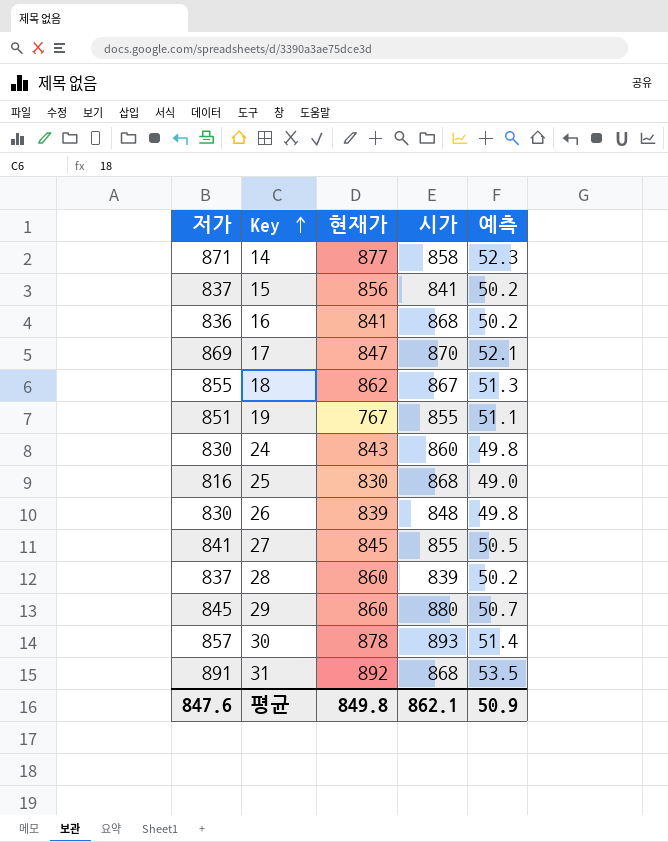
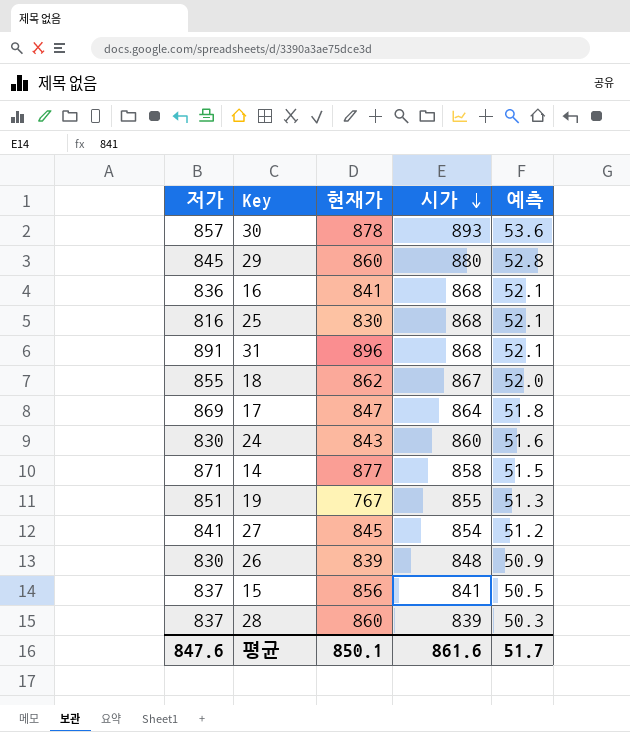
row order: Key ascending -> 시가 descending
column 예측 | formula: [저가] * 0.06 -> [시가] * 0.06
31 | 현재가: 892 -> 896
17 | 시가: 870 -> 864
27 | 시가: 855 -> 854
평균 | 현재가: 849.8 -> 850.1
평균 | 시가: 862.1 -> 861.6
평균 | 예측: 50.9 -> 51.7

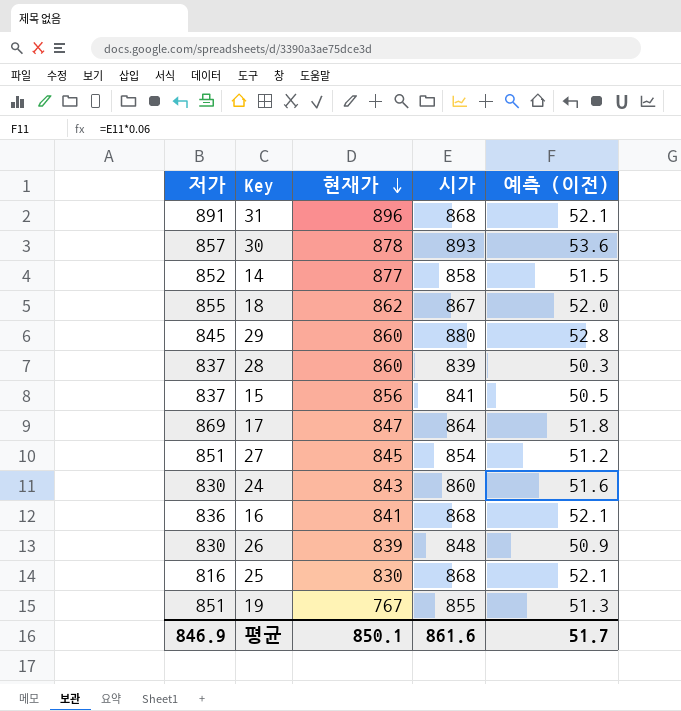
row order: 시가 descending -> 현재가 descending
column name: 예측 -> 예측 (이전)
14 | 저가: 871 -> 852
27 | 저가: 841 -> 851
평균 | 저가: 847.6 -> 846.9

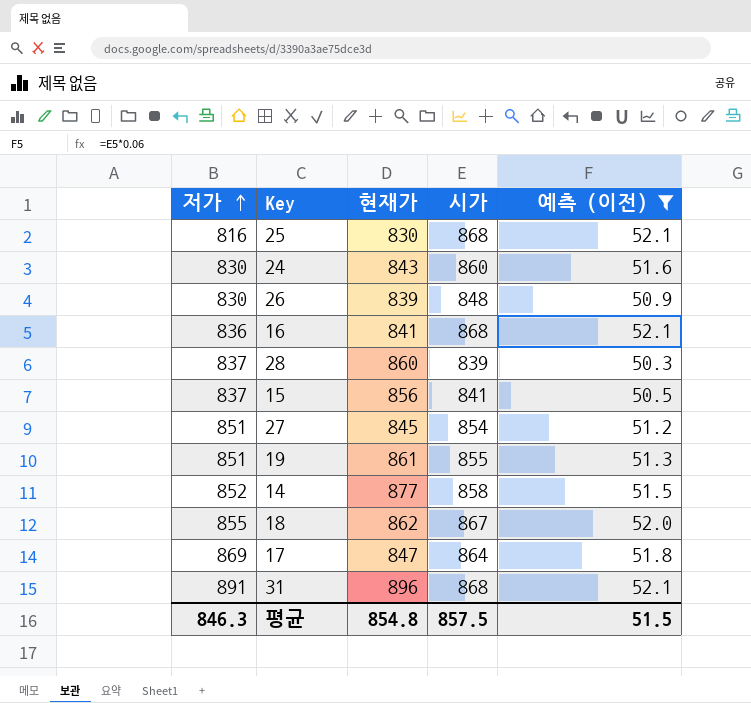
filter: none -> 예측 (이전) <= 52.1
row order: 현재가 descending -> 저가 ascending
19 | 현재가: 767 -> 861
평균 | 저가: 846.9 -> 846.3
평균 | 현재가: 850.1 -> 854.8
평균 | 시가: 861.6 -> 857.5
평균 | 예측 (이전): 51.7 -> 51.5

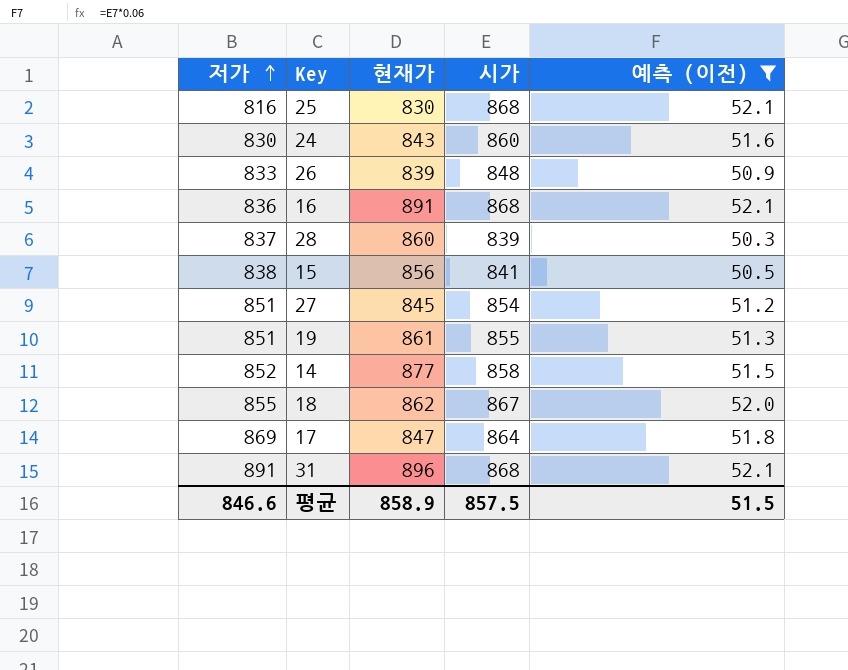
26 | 저가: 830 -> 833
16 | 현재가: 841 -> 891
15 | 저가: 837 -> 838
평균 | 저가: 846.3 -> 846.6
평균 | 현재가: 854.8 -> 858.9

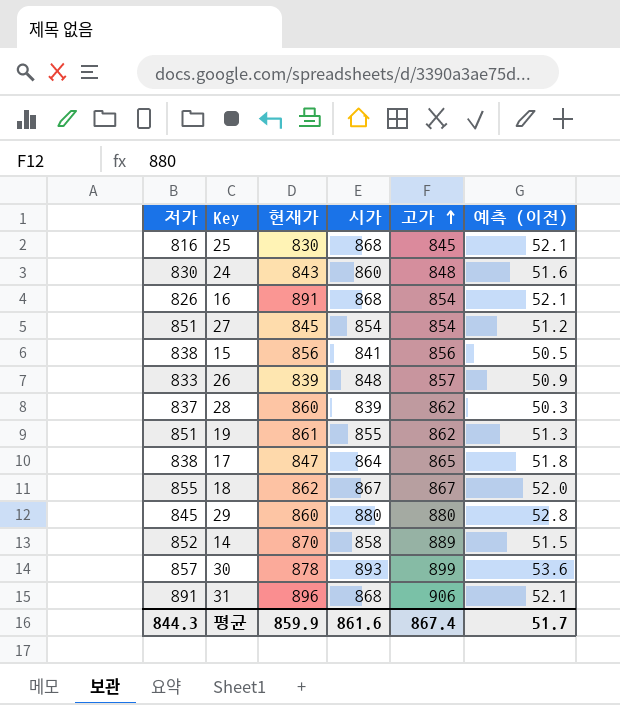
filter: 예측 (이전) <= 52.1 -> none
row order: 저가 ascending -> 고가 ascending
column 고가 | position: none -> 5
16 | 저가: 836 -> 826
17 | 저가: 869 -> 838
14 | 현재가: 877 -> 870
평균 | 저가: 846.6 -> 844.3
평균 | 현재가: 858.9 -> 859.9
평균 | 시가: 857.5 -> 861.6
평균 | 예측 (이전): 51.5 -> 51.7

